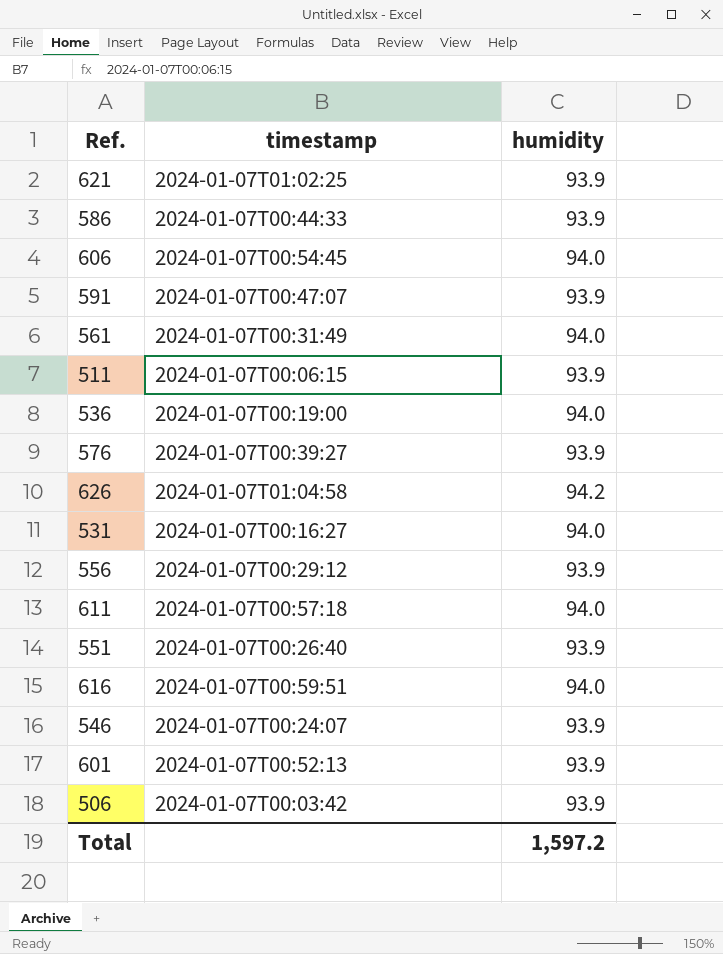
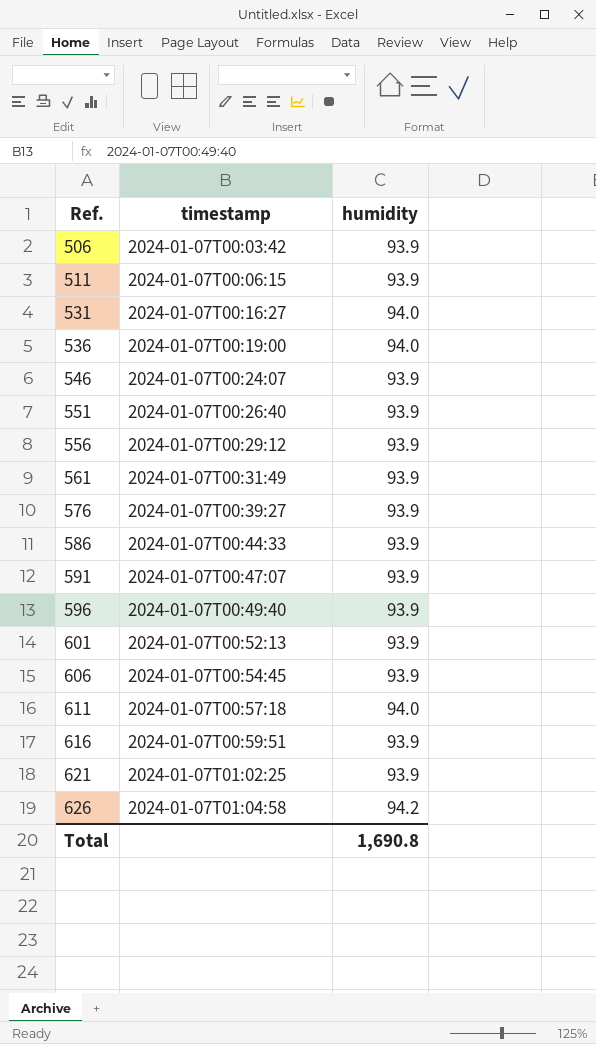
row order: none -> Ref. ascending
561 | humidity: 94.0 -> 93.9
row 596: none -> 2024-01-07T00:49:40 | 93.9
606 | humidity: 94.0 -> 93.9
616 | humidity: 94.0 -> 93.9
Total | humidity: 1,597.2 -> 1,690.8

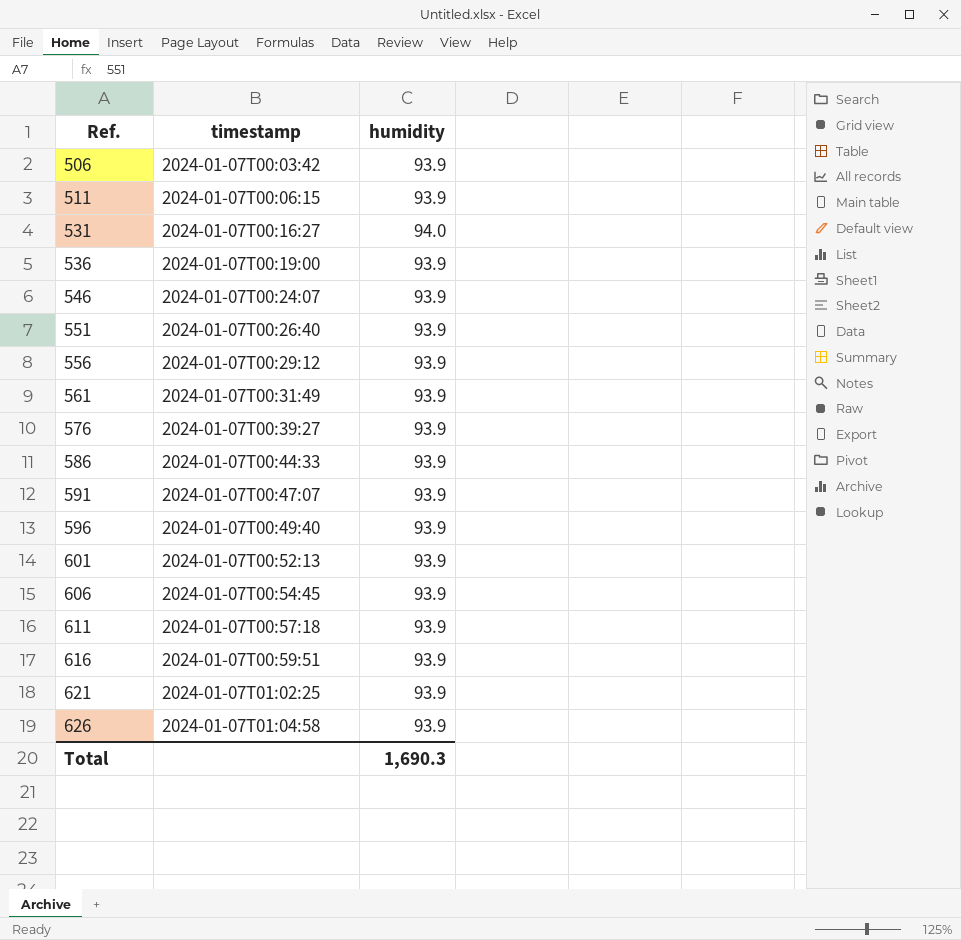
536 | humidity: 94.0 -> 93.9
611 | humidity: 94.0 -> 93.9
626 | humidity: 94.2 -> 93.9
Total | humidity: 1,690.8 -> 1,690.3

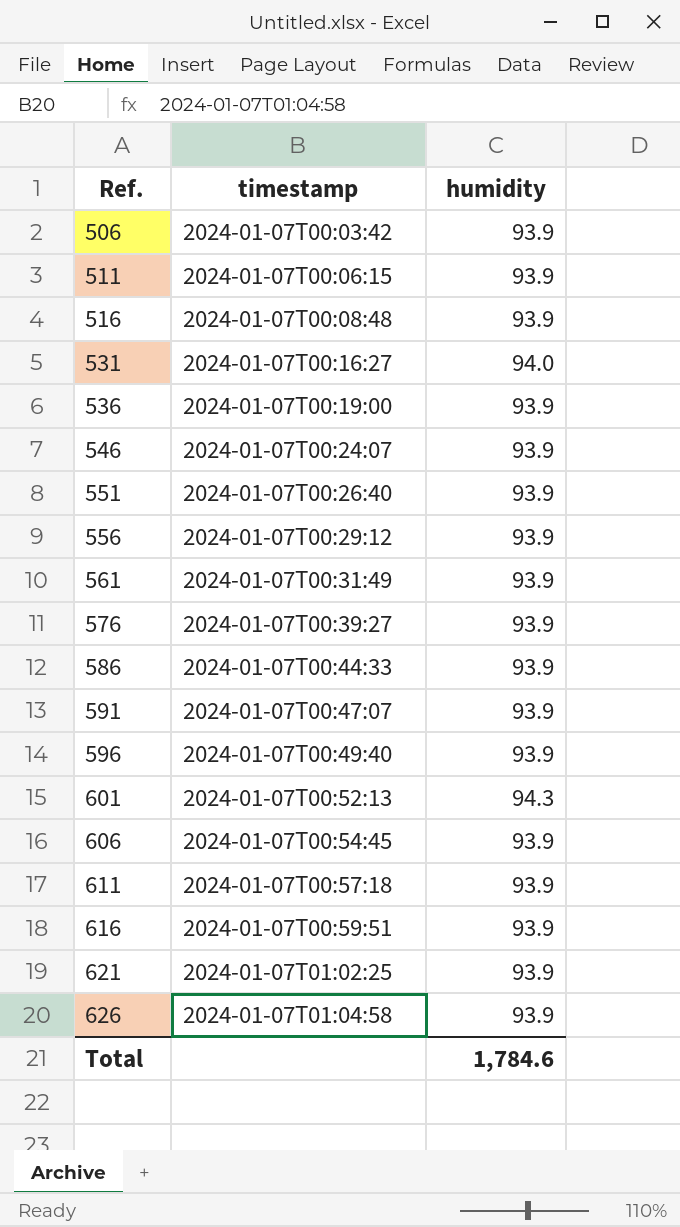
row 516: none -> 2024-01-07T00:08:48 | 93.9
601 | humidity: 93.9 -> 94.3
Total | humidity: 1,690.3 -> 1,784.6

